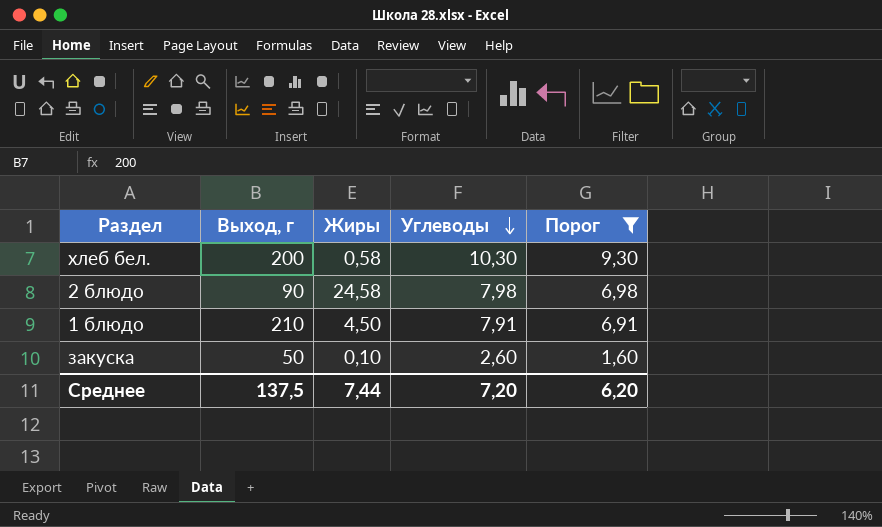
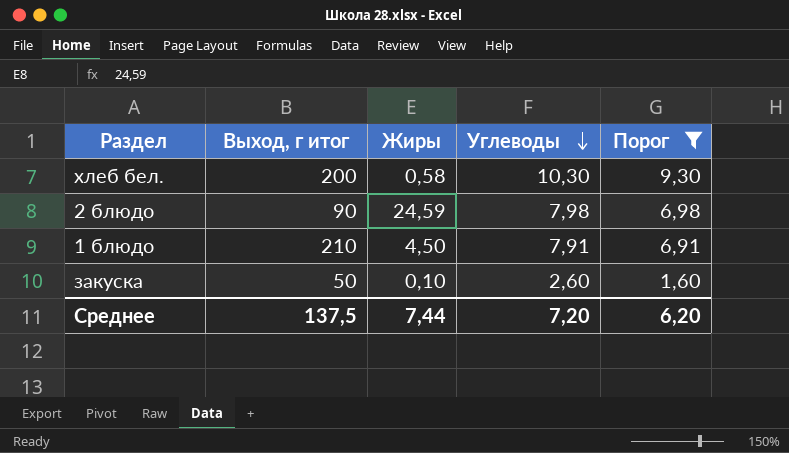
column name: Выход, г -> Выход, г итог
2 блюдо | Жиры: 24,58 -> 24,59

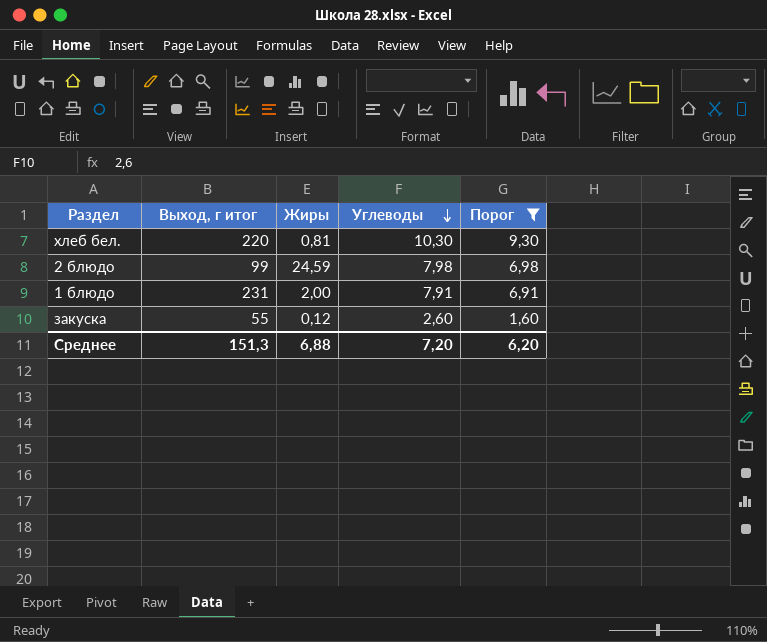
хлеб бел. | Выход, г итог: 200 -> 220
хлеб бел. | Жиры: 0,58 -> 0,81
2 блюдо | Выход, г итог: 90 -> 99
1 блюдо | Выход, г итог: 210 -> 231
1 блюдо | Жиры: 4,50 -> 2,00
закуска | Выход, г итог: 50 -> 55
закуска | Жиры: 0,10 -> 0,12
Среднее | Выход, г итог: 137,5 -> 151,3
Среднее | Жиры: 7,44 -> 6,88

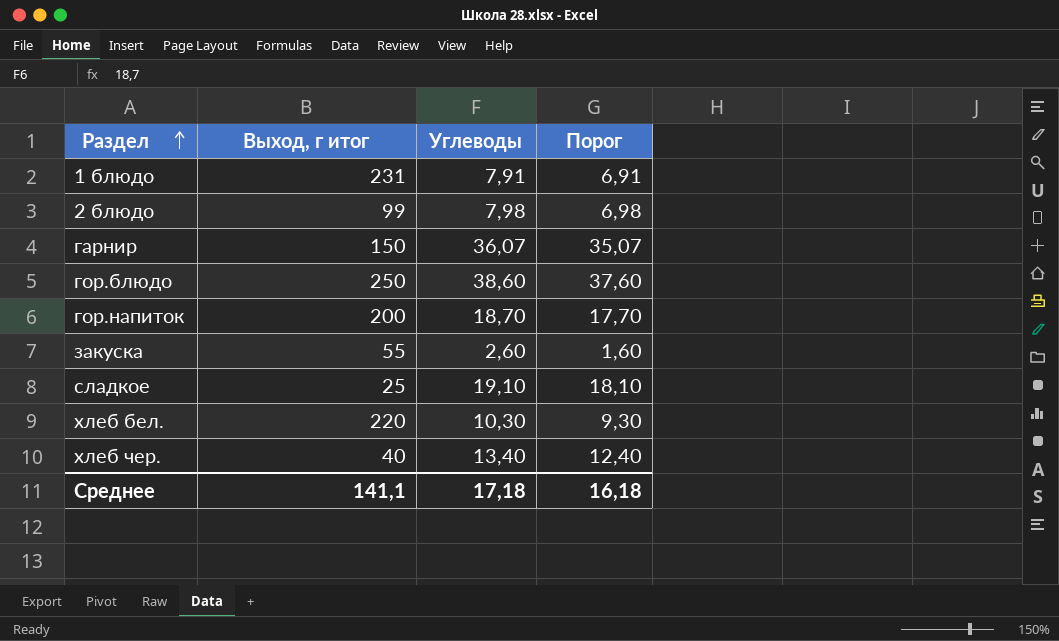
filter: Порог <= 9,30 -> none
row order: Углеводы descending -> Раздел ascending
column Жиры | position: 3 -> none
Среднее | Выход, г итог: 151,3 -> 141,1
Среднее | Углеводы: 7,20 -> 17,18
Среднее | Порог: 6,20 -> 16,18

